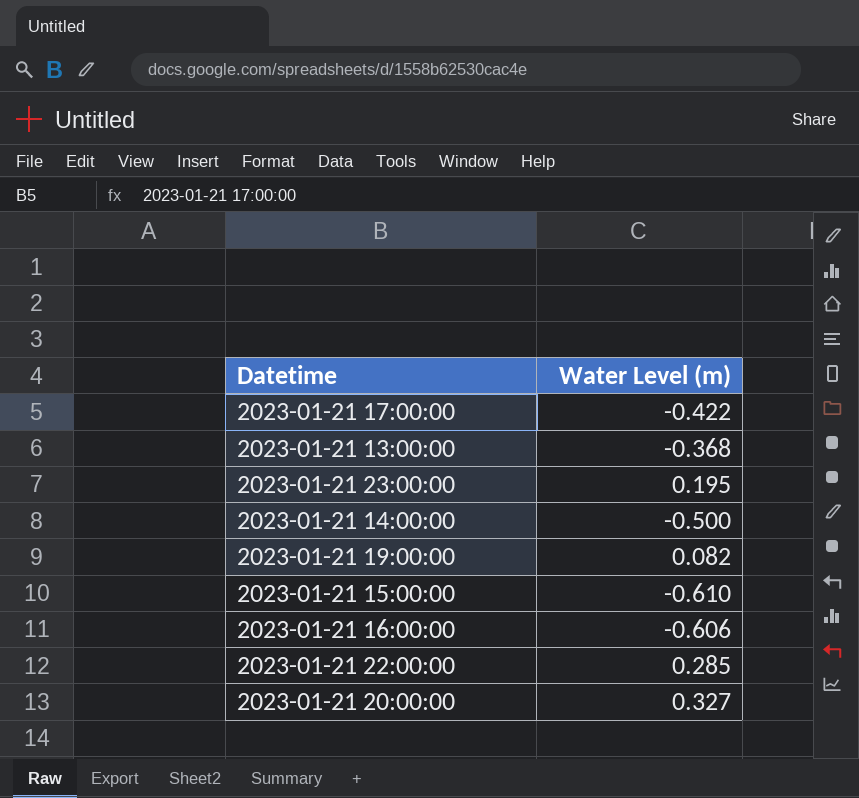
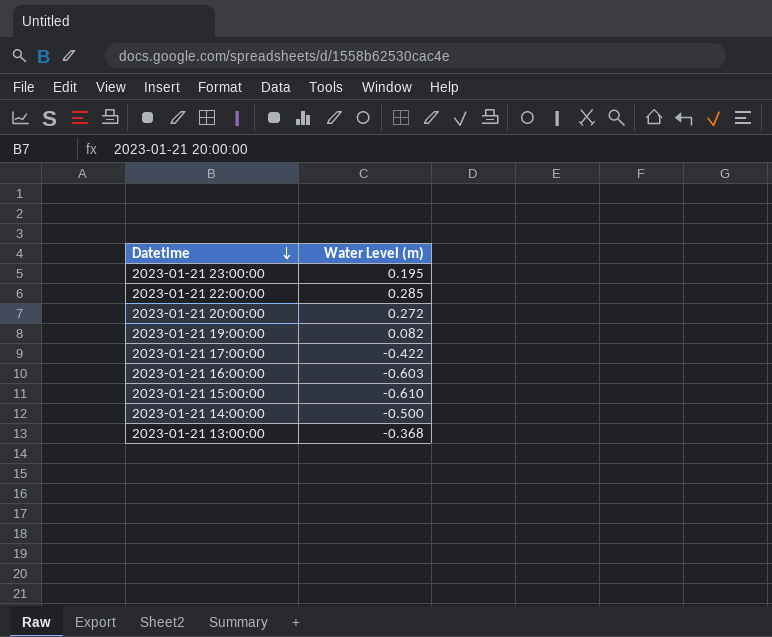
row order: none -> Datetime descending
2023-01-21 20:00:00 | Water Level (m): 0.327 -> 0.272
2023-01-21 16:00:00 | Water Level (m): -0.606 -> -0.603

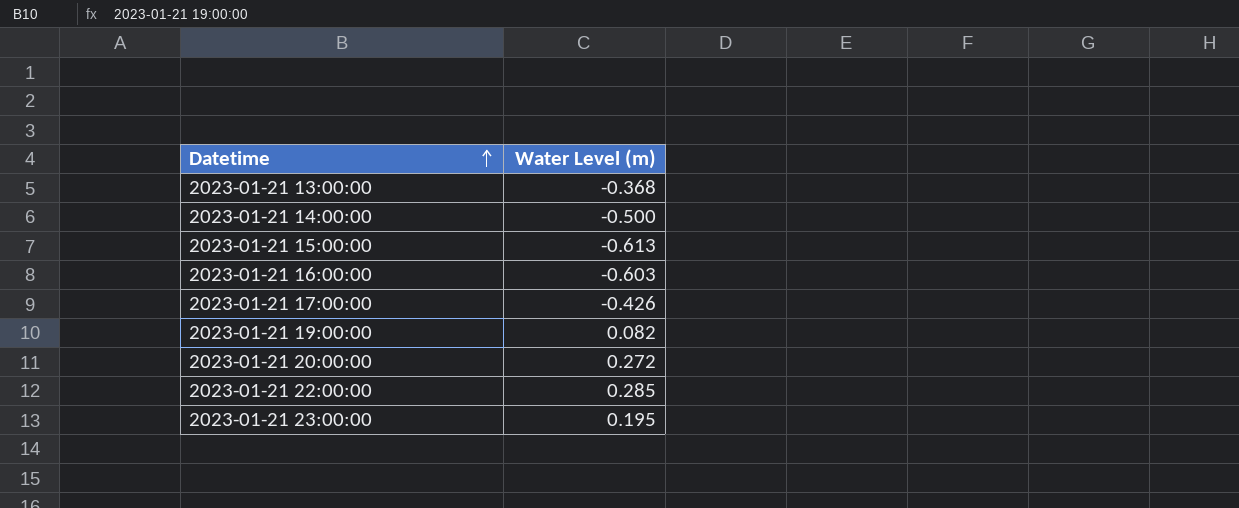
row order: Datetime descending -> Datetime ascending
2023-01-21 15:00:00 | Water Level (m): -0.610 -> -0.613
2023-01-21 17:00:00 | Water Level (m): -0.422 -> -0.426

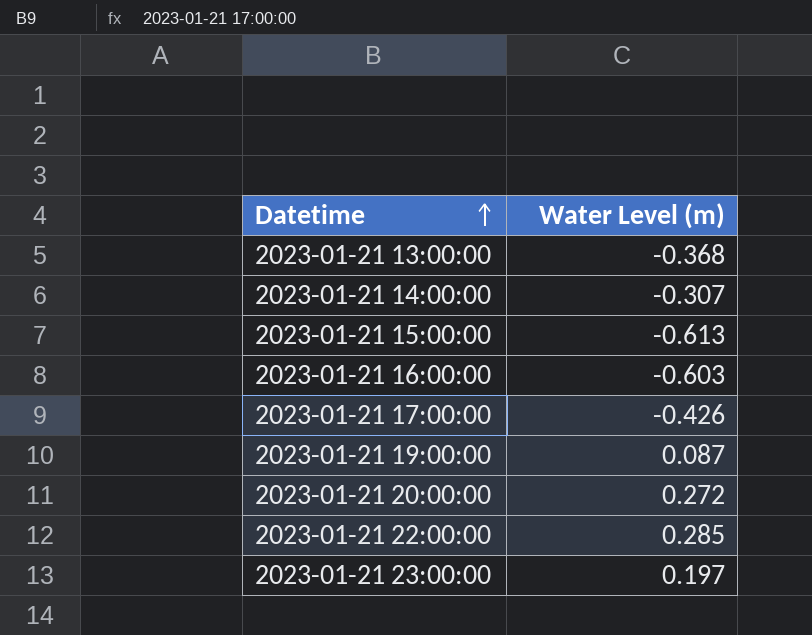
2023-01-21 14:00:00 | Water Level (m): -0.500 -> -0.307
2023-01-21 19:00:00 | Water Level (m): 0.082 -> 0.087
2023-01-21 23:00:00 | Water Level (m): 0.195 -> 0.197

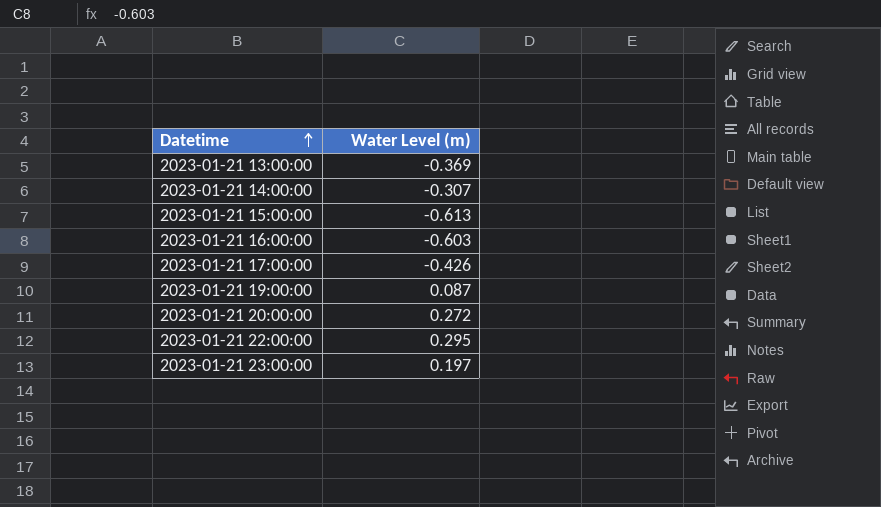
2023-01-21 13:00:00 | Water Level (m): -0.368 -> -0.369
2023-01-21 22:00:00 | Water Level (m): 0.285 -> 0.295

